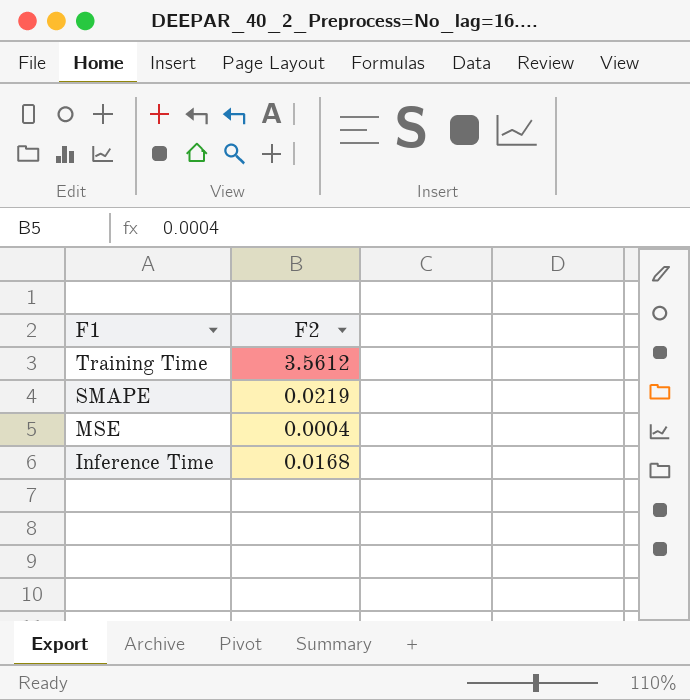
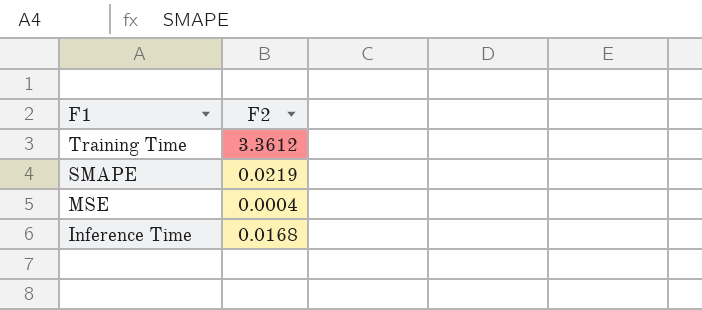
Training Time | F2: 3.5612 -> 3.3612

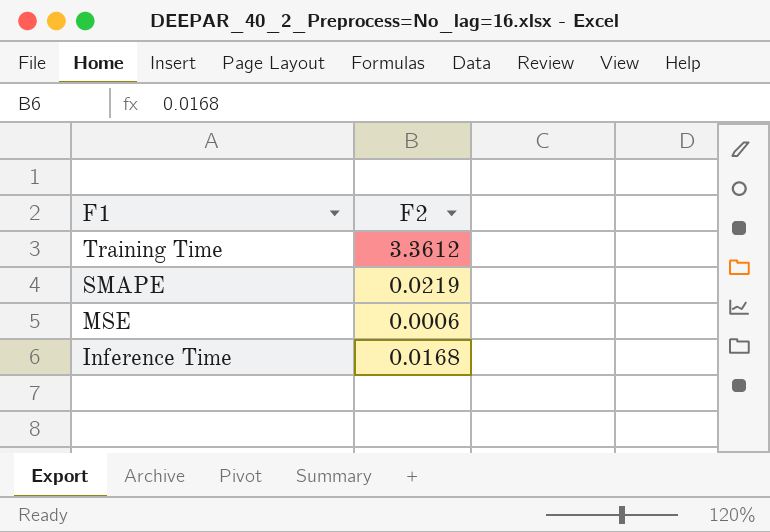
MSE | F2: 0.0004 -> 0.0006

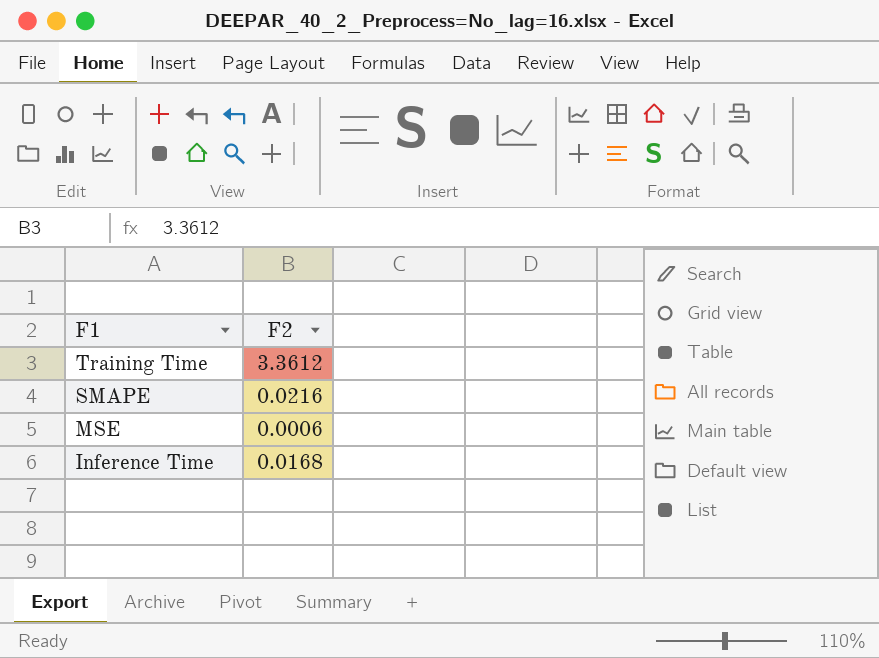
SMAPE | F2: 0.0219 -> 0.0216

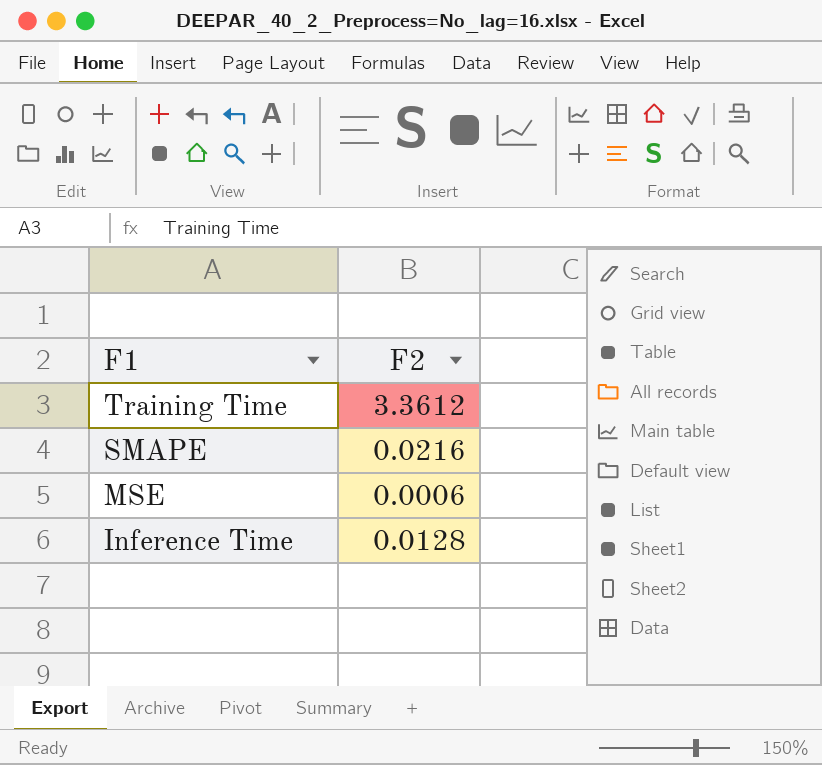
Inference Time | F2: 0.0168 -> 0.0128

